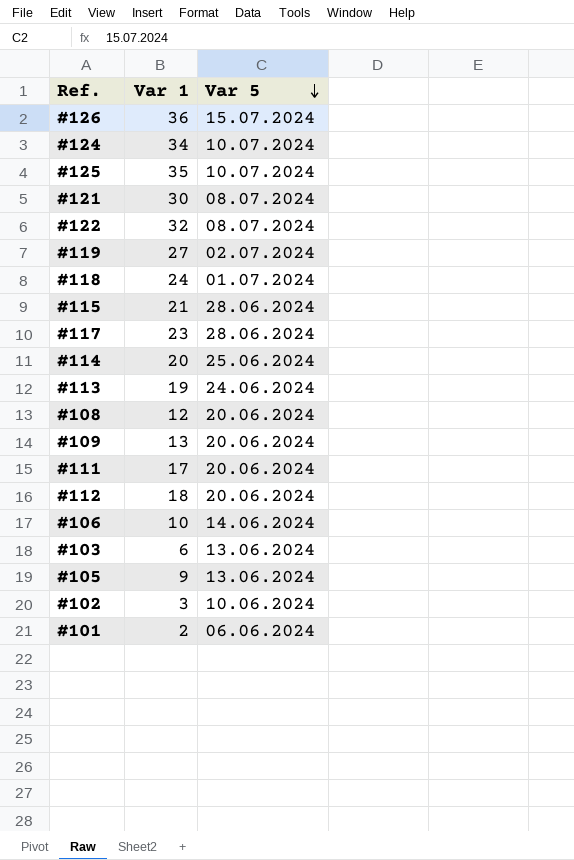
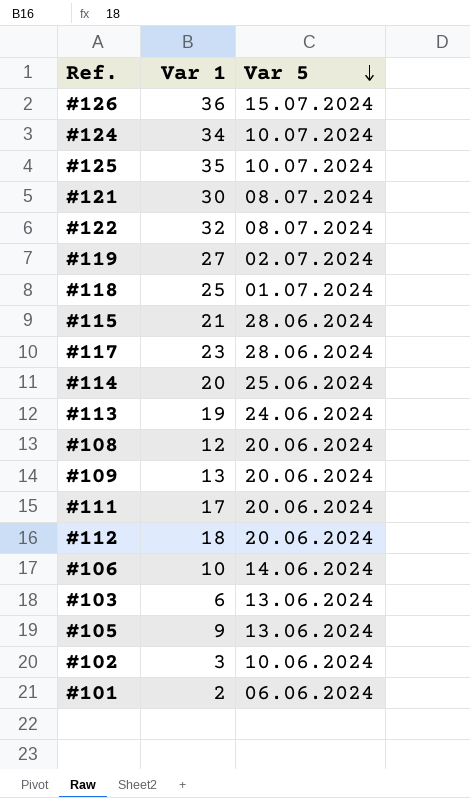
#118 | Var 1: 24 -> 25

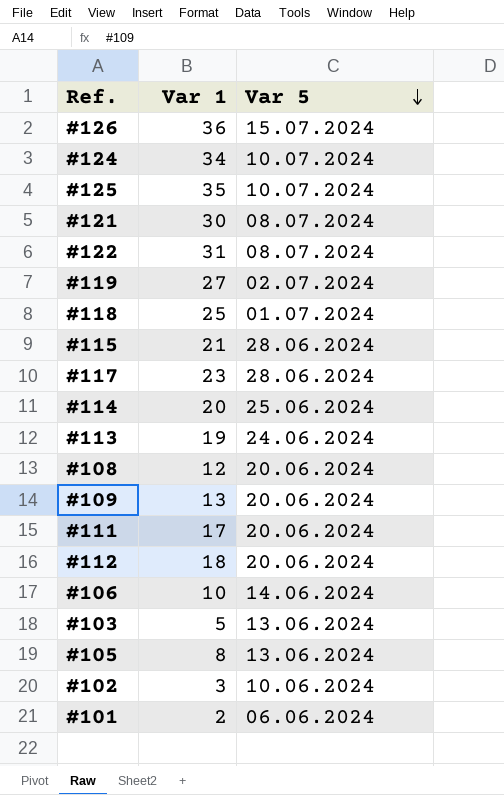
#122 | Var 1: 32 -> 31
#103 | Var 1: 6 -> 5
#105 | Var 1: 9 -> 8

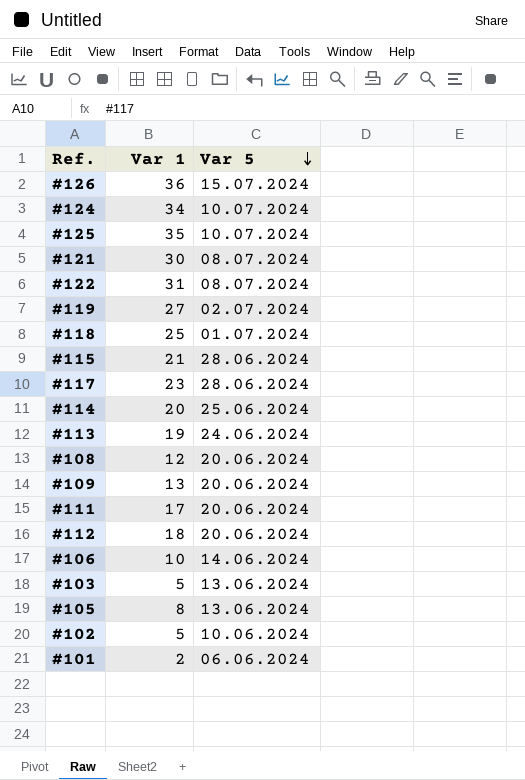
#102 | Var 1: 3 -> 5

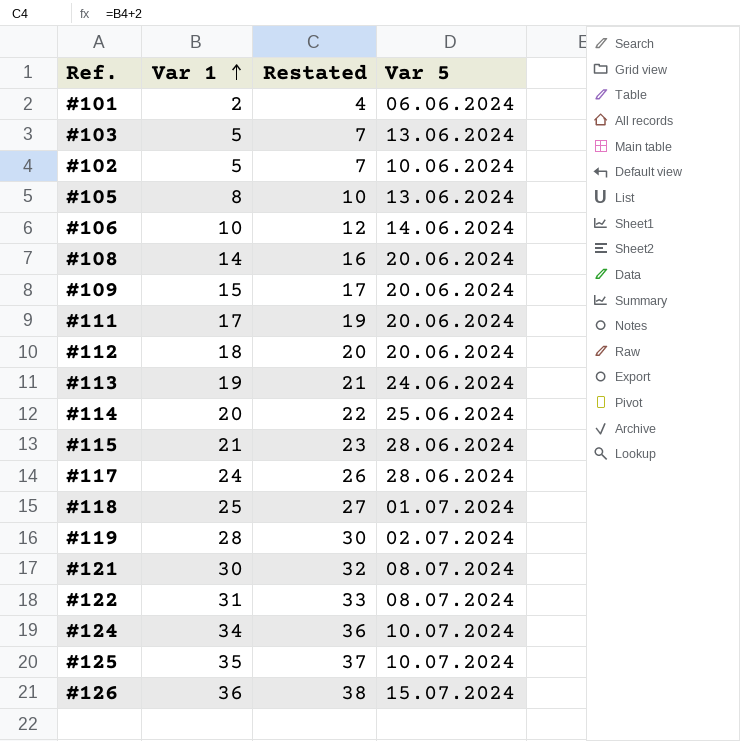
row order: Var 5 descending -> Var 1 ascending
column Restated | formula: none -> [Var 1] + 2
#108 | Var 1: 12 -> 14
#109 | Var 1: 13 -> 15
#117 | Var 1: 23 -> 24
#119 | Var 1: 27 -> 28

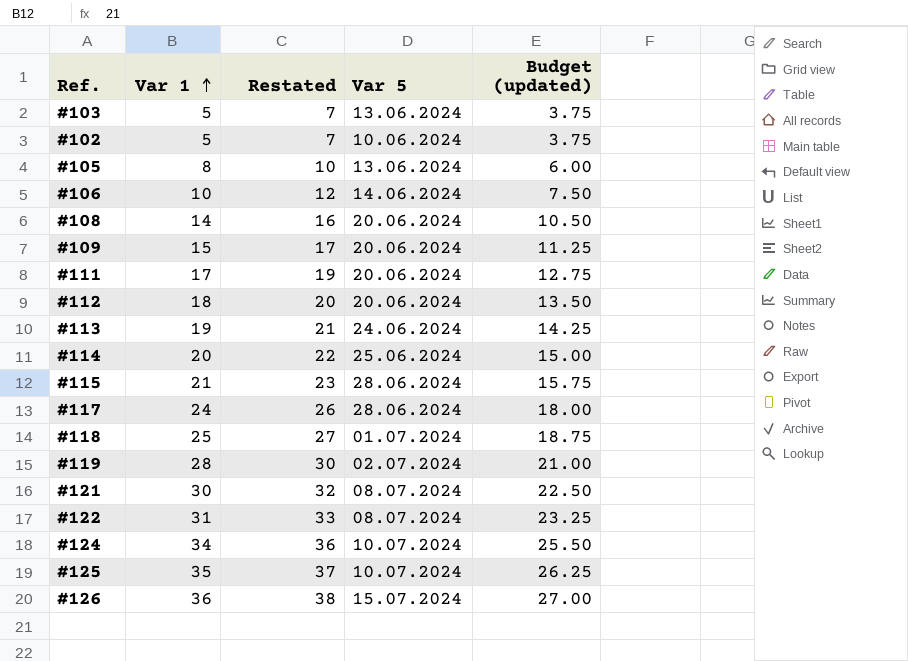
column Budget (updated) | formula: none -> [Var 1] * 0.75
row #101: 2 | 4 | 06.06.2024 -> none

